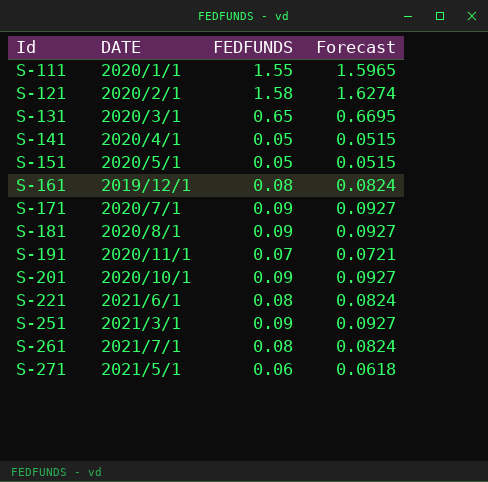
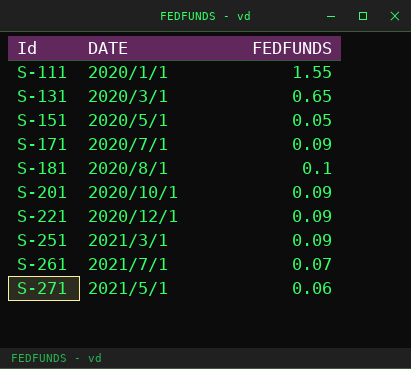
column Forecast | formula: [FEDFUNDS] * 1.03 -> none
row S-121: 2020/2/1 | 1.58 | 1.6274 -> none
row S-141: 2020/4/1 | 0.05 | 0.0515 -> none
row S-161: 2019/12/1 | 0.08 | 0.0824 -> none
row S-191: 2020/11/1 | 0.07 | 0.0721 -> none
S-181 | FEDFUNDS: 0.09 -> 0.1
S-221 | DATE: 2021/6/1 -> 2020/12/1
S-221 | FEDFUNDS: 0.08 -> 0.09
S-261 | FEDFUNDS: 0.08 -> 0.07

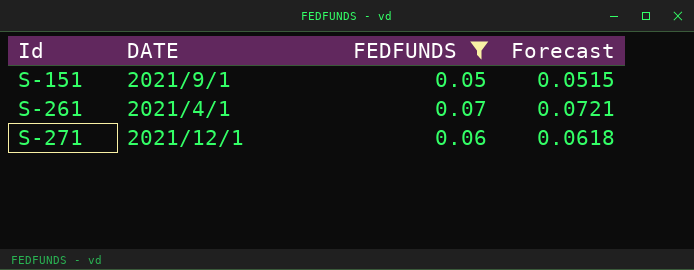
filter: none -> FEDFUNDS <= 0.07
column Forecast | formula: none -> [FEDFUNDS] * 1.03
S-151 | DATE: 2020/5/1 -> 2021/9/1
S-261 | DATE: 2021/7/1 -> 2021/4/1
S-271 | DATE: 2021/5/1 -> 2021/12/1

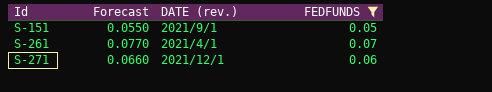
column Forecast | formula: [FEDFUNDS] * 1.03 -> [FEDFUNDS] * 1.1
column Forecast | position: 4 -> 2
column name: DATE -> DATE (rev.)

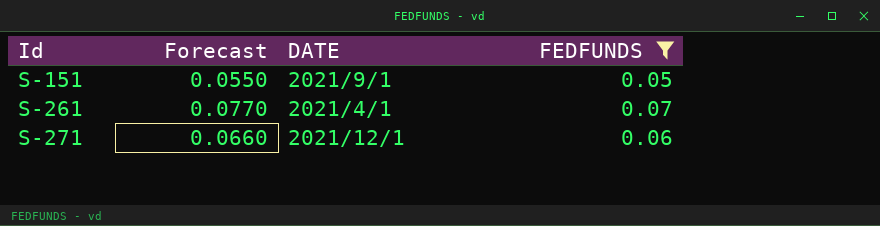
column name: DATE (rev.) -> DATE

